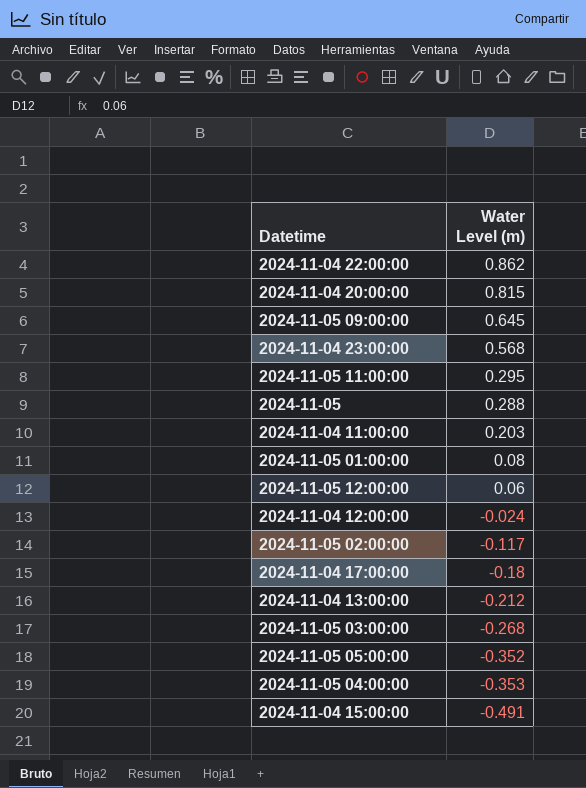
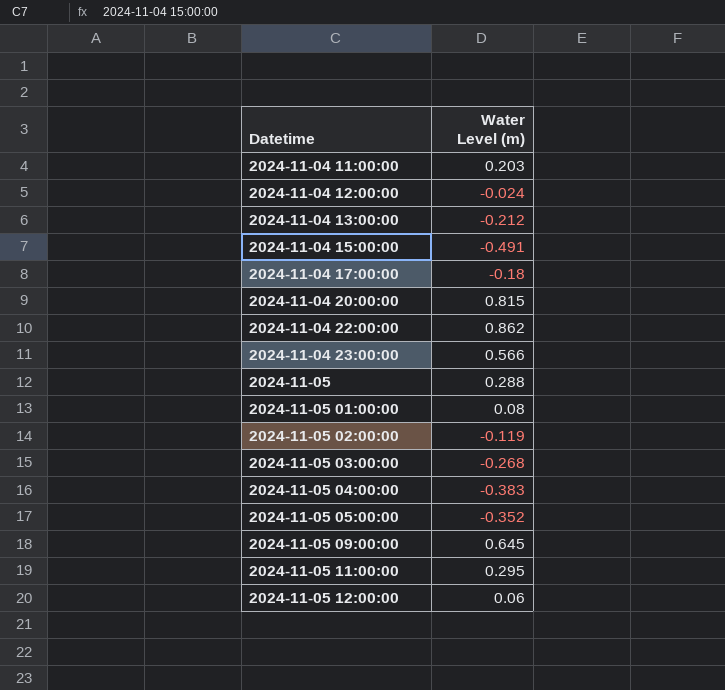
row order: Water Level (m) descending -> Datetime ascending
2024-11-04 23:00:00 | Water Level (m): 0.568 -> 0.566
2024-11-05 02:00:00 | Water Level (m): -0.117 -> -0.119
2024-11-05 04:00:00 | Water Level (m): -0.353 -> -0.383

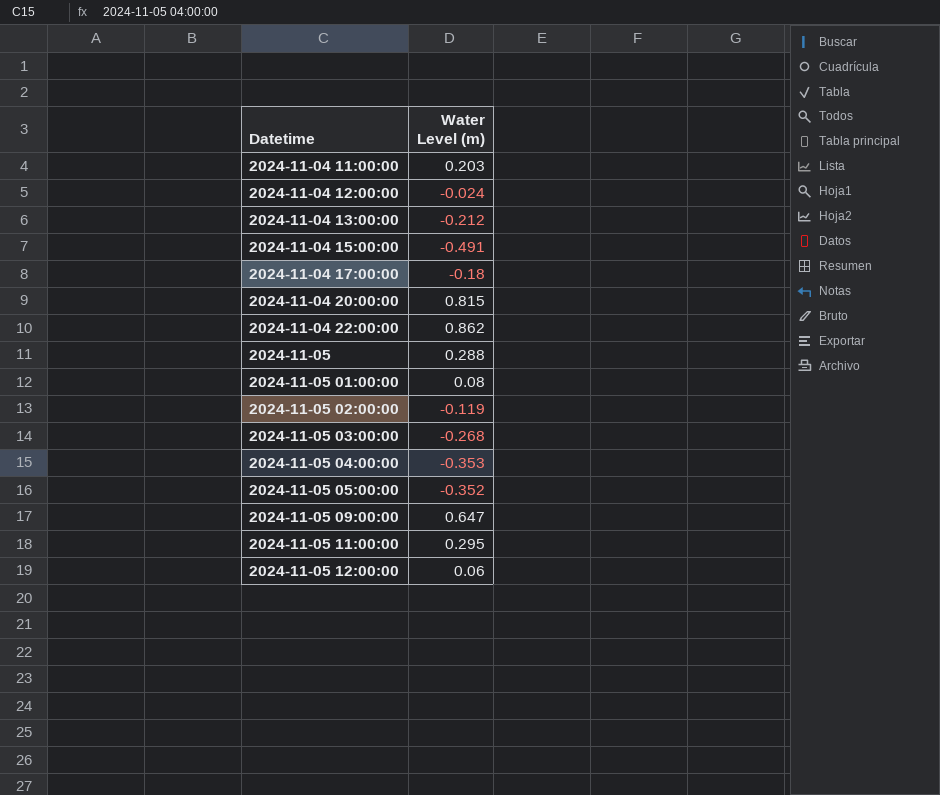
row 2024-11-04 23:00:00: 0.566 -> none
2024-11-05 04:00:00 | Water Level (m): -0.383 -> -0.353
2024-11-05 09:00:00 | Water Level (m): 0.645 -> 0.647

